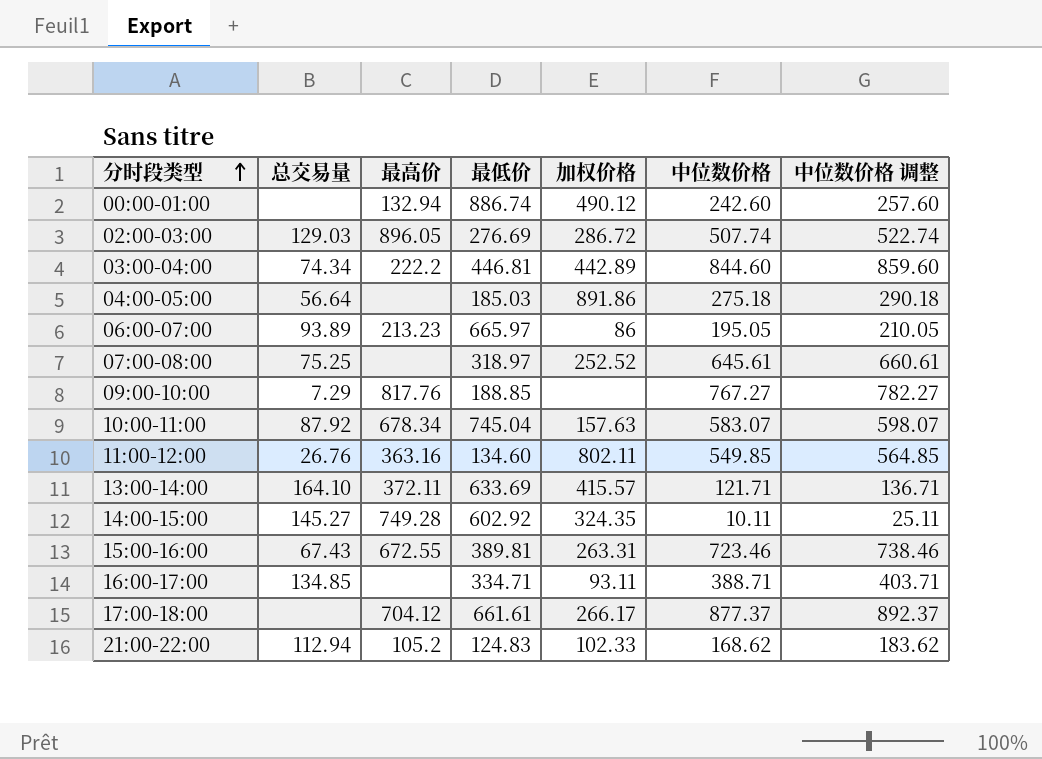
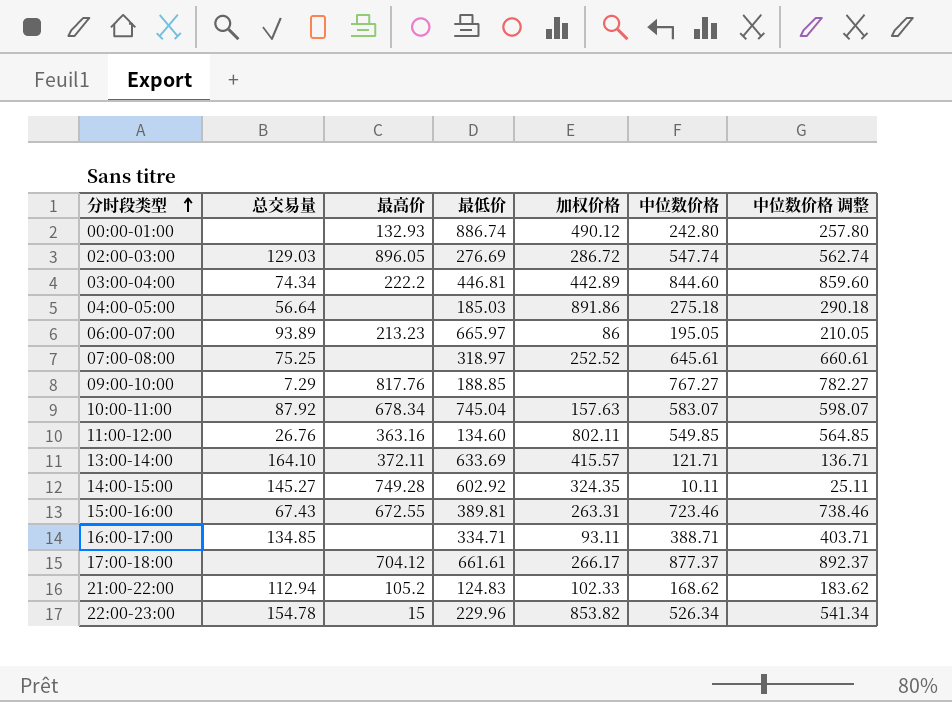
00:00-01:00 | 最高价: 132.94 -> 132.93
00:00-01:00 | 中位数价格: 242.60 -> 242.80
00:00-01:00 | 中位数价格 调整: 257.60 -> 257.80
02:00-03:00 | 中位数价格: 507.74 -> 547.74
02:00-03:00 | 中位数价格 调整: 522.74 -> 562.74
row 22:00-23:00: none -> 154.78 | 15 | 229.96 | 853.82 | 526.34 | 541.34

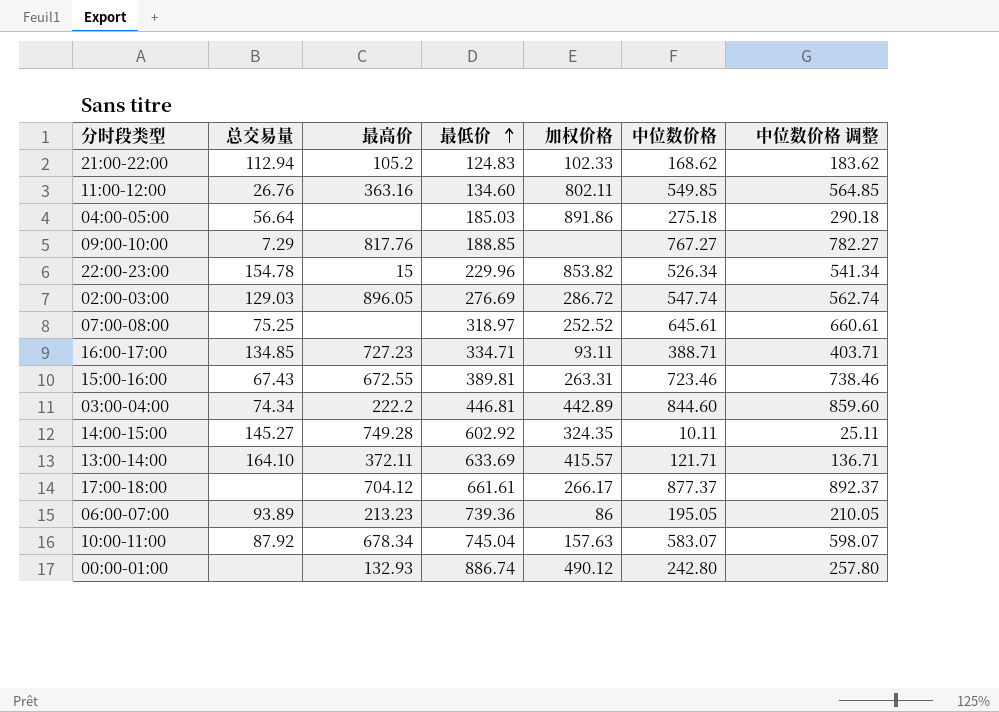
row order: 分时段类型 ascending -> 最低价 ascending
16:00-17:00 | 最高价: none -> 727.23
06:00-07:00 | 最低价: 665.97 -> 739.36

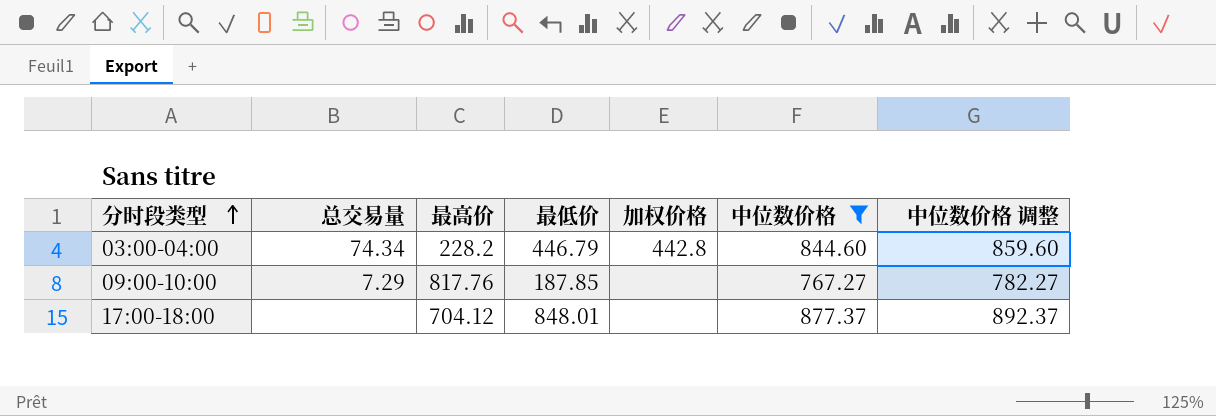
filter: none -> 中位数价格 >= 767.27
row order: 最低价 ascending -> 分时段类型 ascending
03:00-04:00 | 最高价: 222.2 -> 228.2
03:00-04:00 | 最低价: 446.81 -> 446.79
03:00-04:00 | 加权价格: 442.89 -> 442.8
09:00-10:00 | 最低价: 188.85 -> 187.85
17:00-18:00 | 最低价: 661.61 -> 848.01
17:00-18:00 | 加权价格: 266.17 -> none

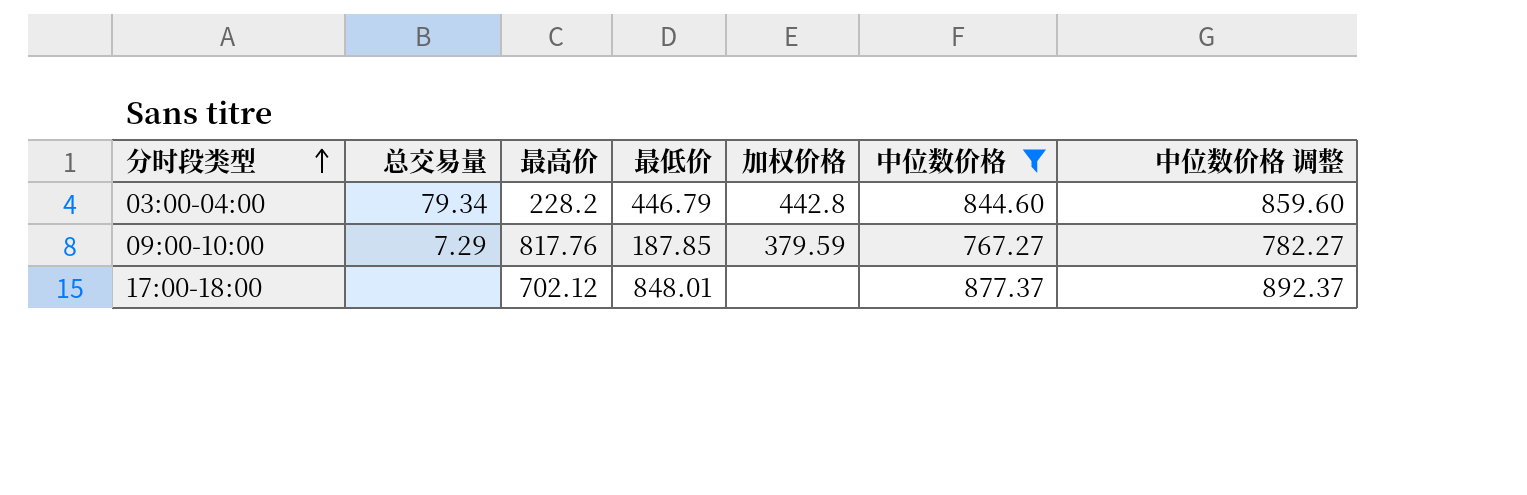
03:00-04:00 | 总交易量: 74.34 -> 79.34
09:00-10:00 | 加权价格: none -> 379.59
17:00-18:00 | 最高价: 704.12 -> 702.12

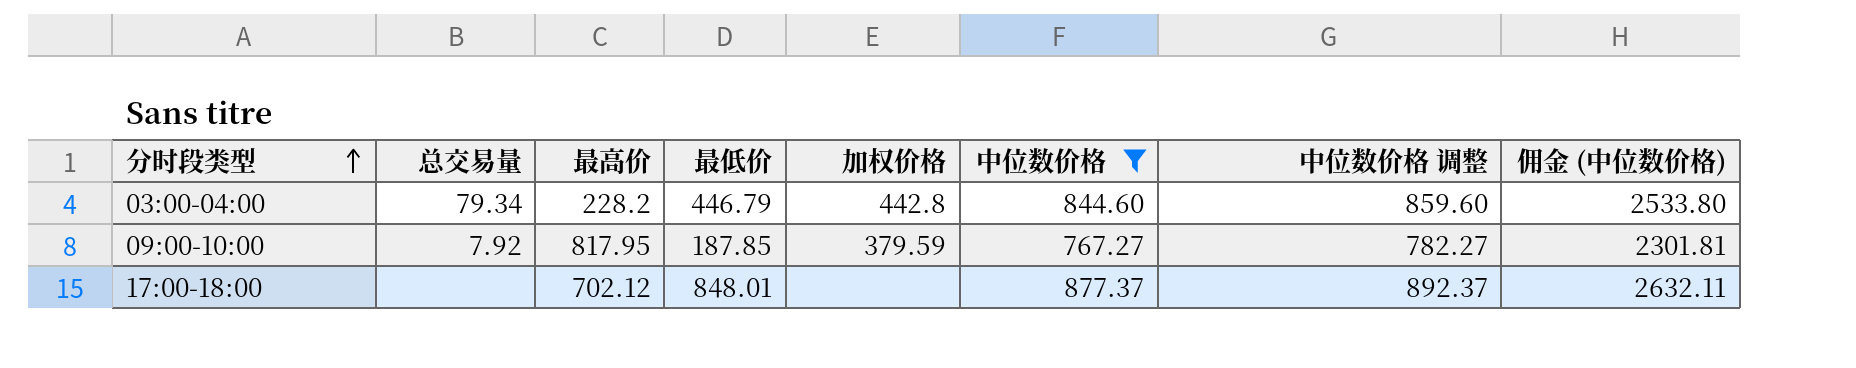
column 佣金 (中位数价格) | formula: none -> [中位数价格] * 3
09:00-10:00 | 总交易量: 7.29 -> 7.92
09:00-10:00 | 最高价: 817.76 -> 817.95

